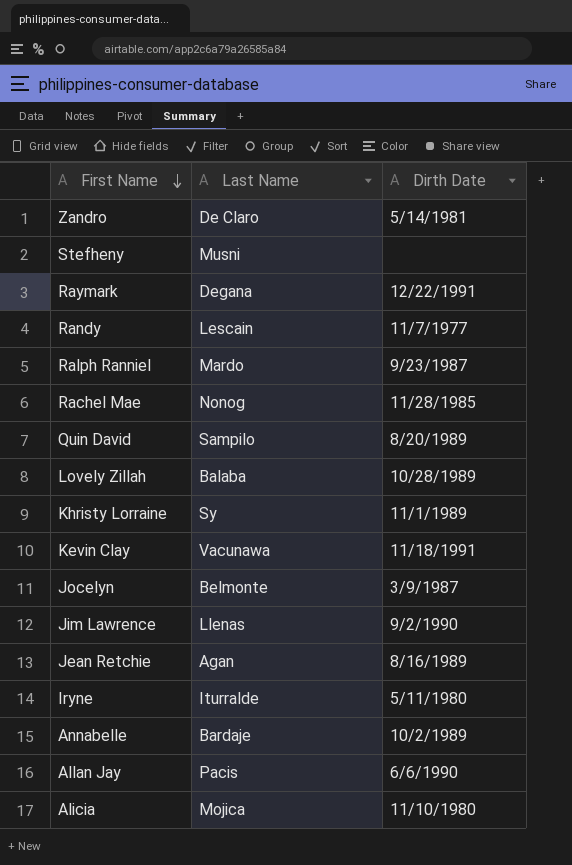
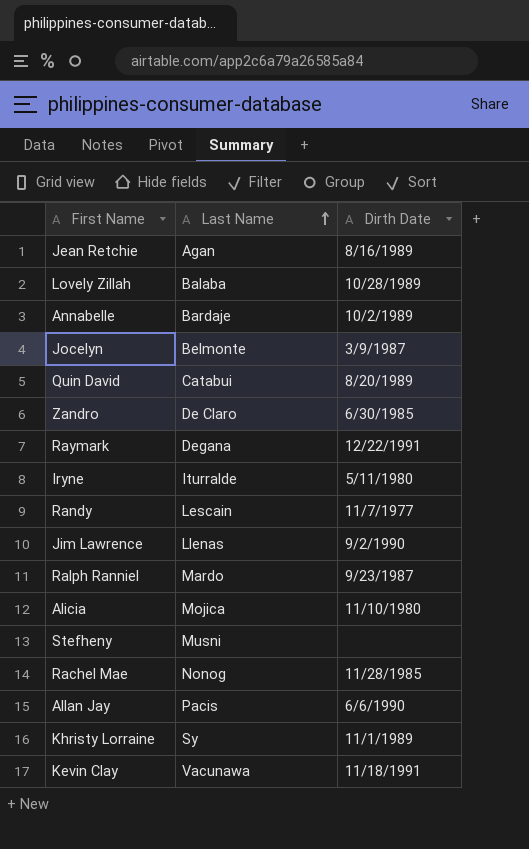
row order: First Name descending -> Last Name ascending
Quin David | Last Name: Sampilo -> Catabui
Zandro | Dirth Date: 5/14/1981 -> 6/30/1985

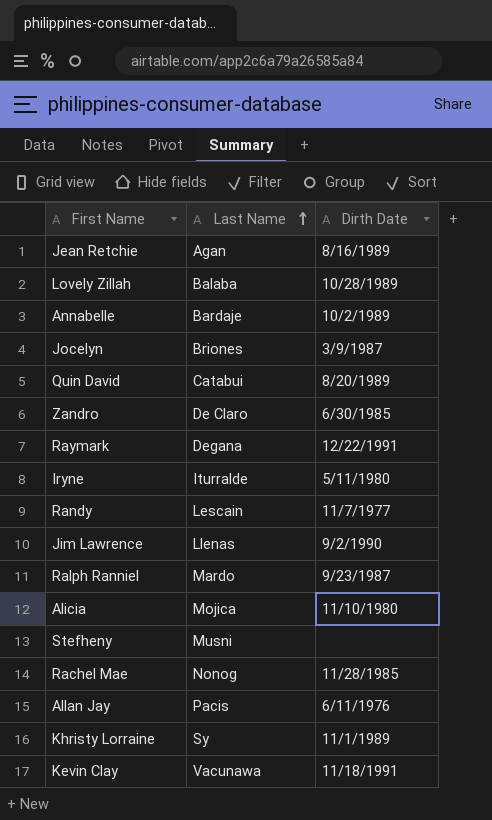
Jocelyn | Last Name: Belmonte -> Briones
Allan Jay | Dirth Date: 6/6/1990 -> 6/11/1976

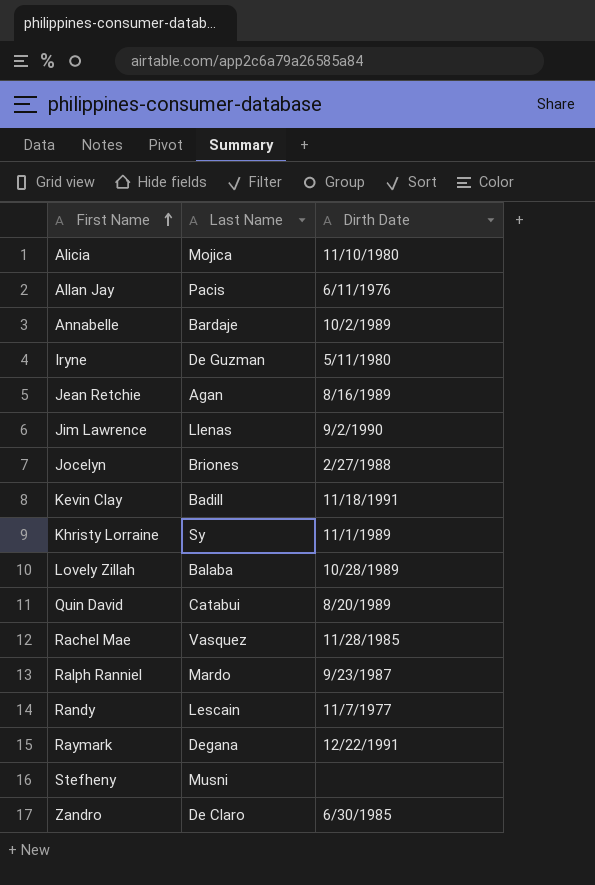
row order: Last Name ascending -> First Name ascending
Iryne | Last Name: Iturralde -> De Guzman
Jocelyn | Dirth Date: 3/9/1987 -> 2/27/1988
Kevin Clay | Last Name: Vacunawa -> Badill
Rachel Mae | Last Name: Nonog -> Vasquez

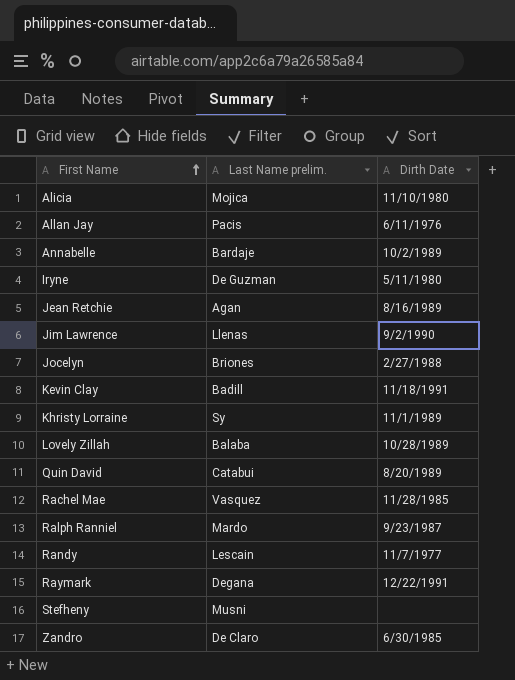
column name: Last Name -> Last Name prelim.

